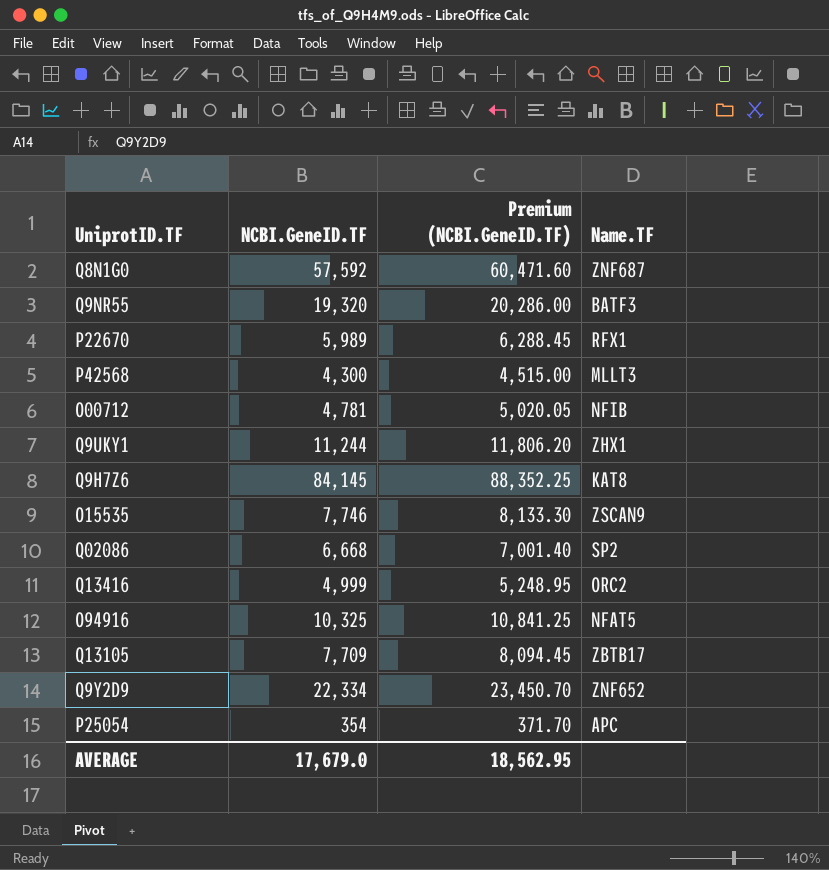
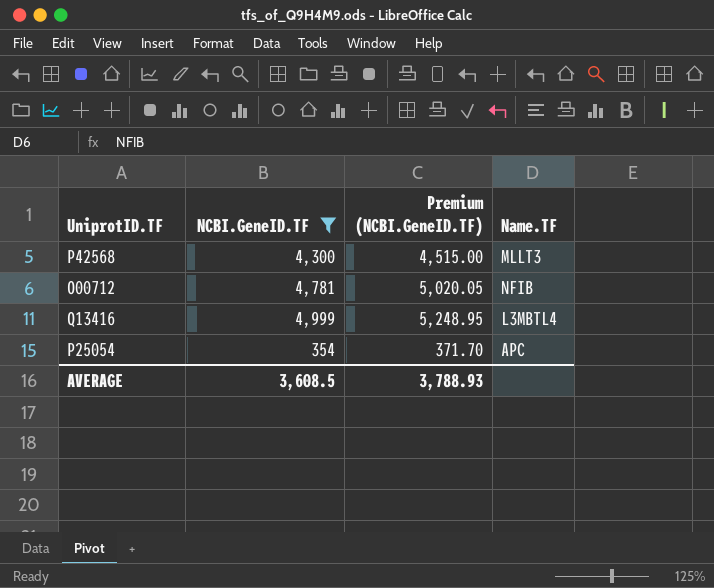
filter: none -> NCBI.GeneID.TF <= 4,999
Q13416 | Name.TF: ORC2 -> L3MBTL4
AVERAGE | NCBI.GeneID.TF: 17,679.0 -> 3,608.5
AVERAGE | Premium (NCBI.GeneID.TF): 18,562.95 -> 3,788.93

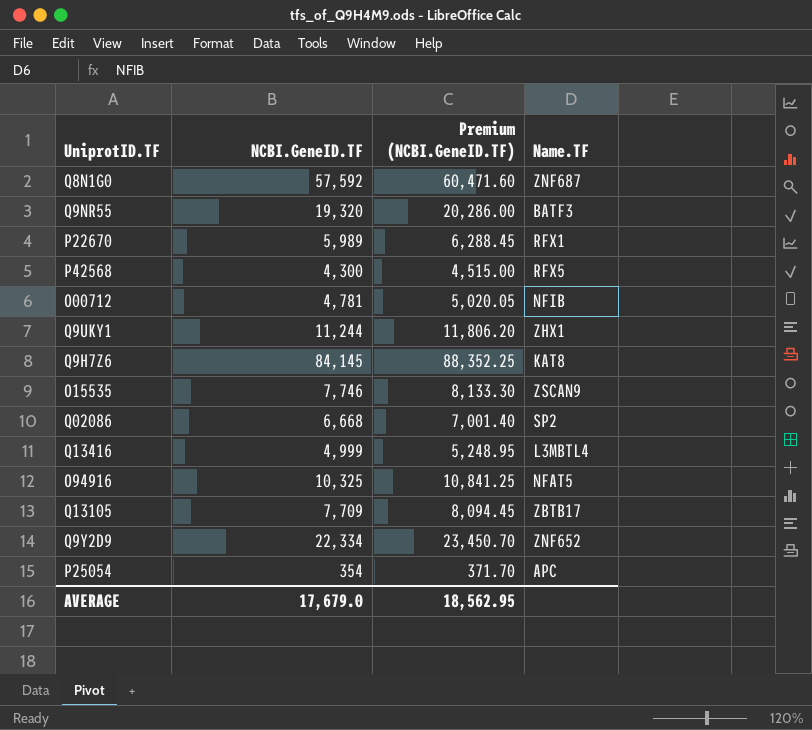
filter: NCBI.GeneID.TF <= 4,999 -> none
P42568 | Name.TF: MLLT3 -> RFX5
AVERAGE | NCBI.GeneID.TF: 3,608.5 -> 17,679.0
AVERAGE | Premium (NCBI.GeneID.TF): 3,788.93 -> 18,562.95

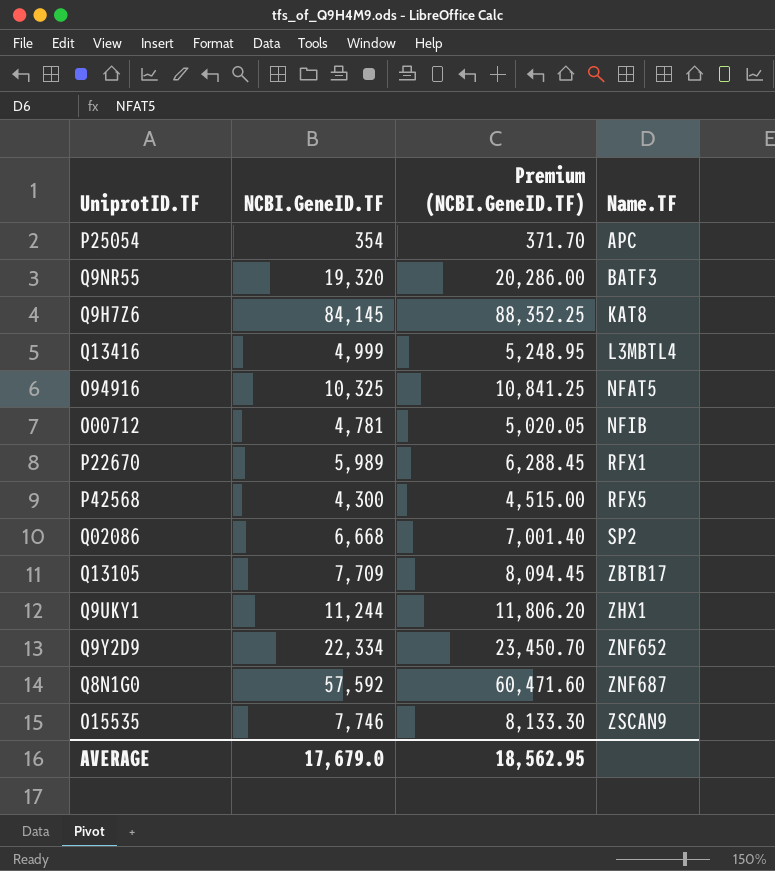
row order: none -> Name.TF ascending

